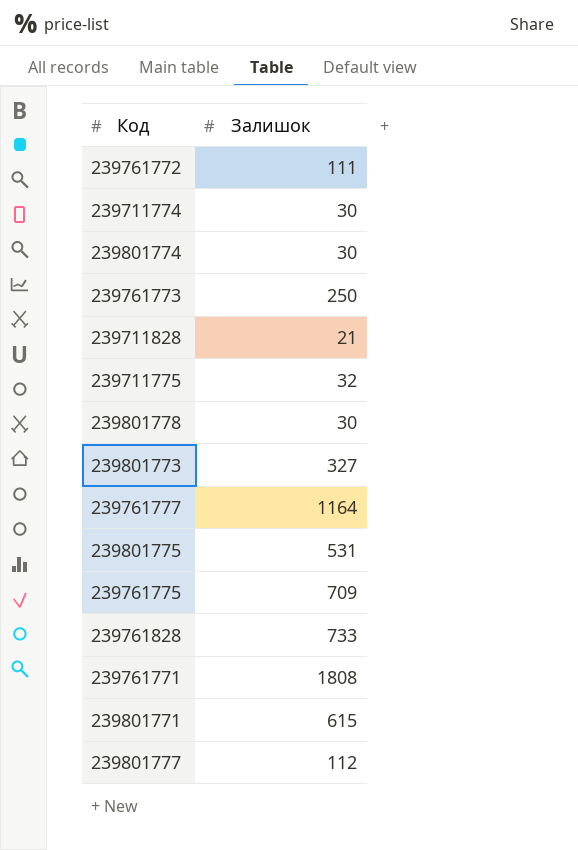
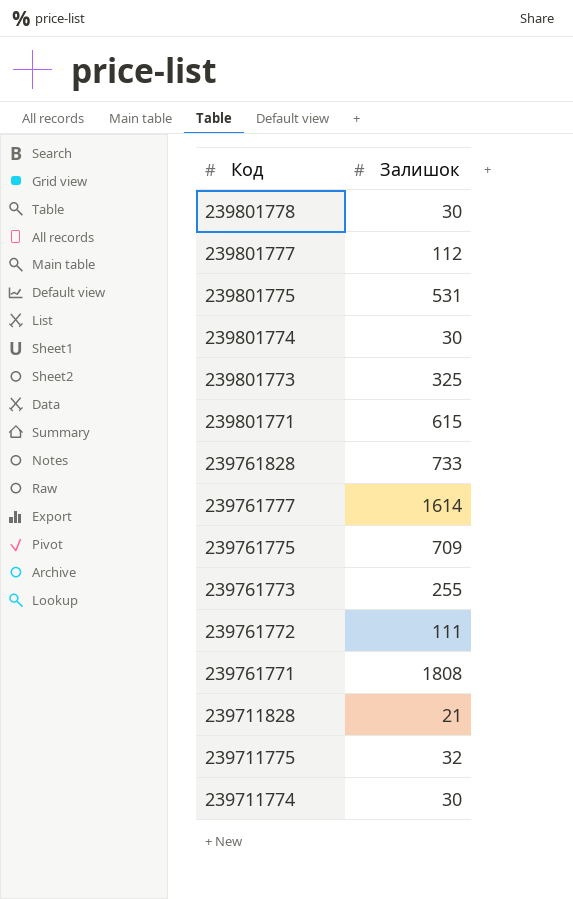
row order: none -> Код descending
239801773 | Залишок: 327 -> 325
239761777 | Залишок: 1164 -> 1614
239761773 | Залишок: 250 -> 255

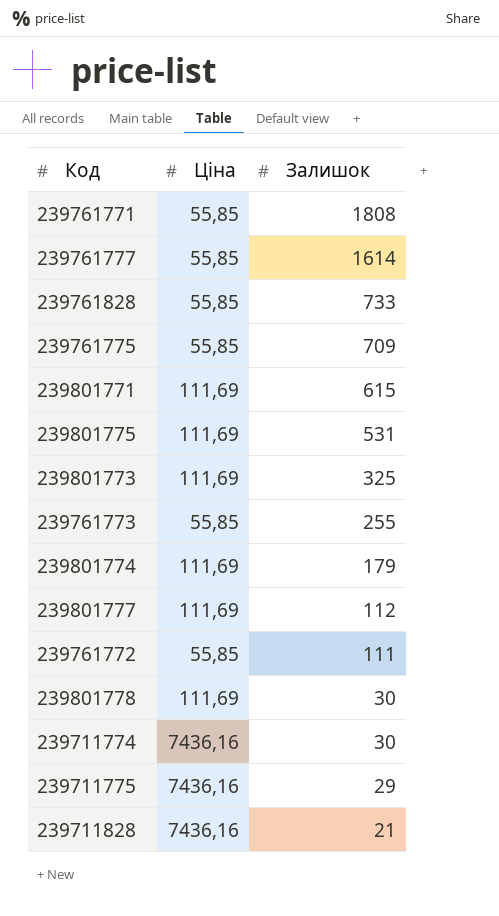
row order: Код descending -> Залишок descending
column Ціна | position: none -> 2
239801774 | Залишок: 30 -> 179
239711775 | Залишок: 32 -> 29

